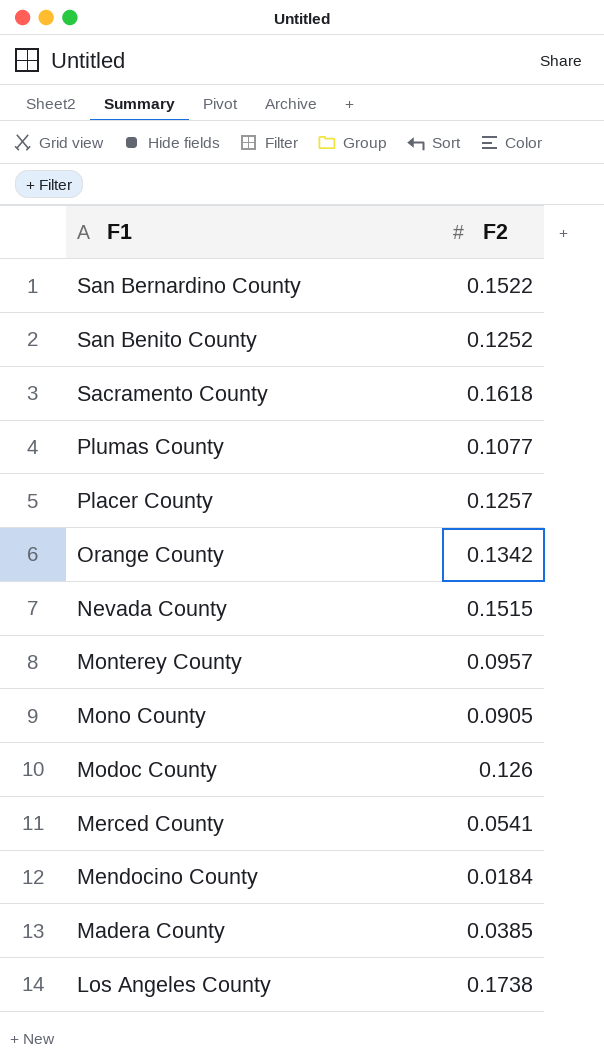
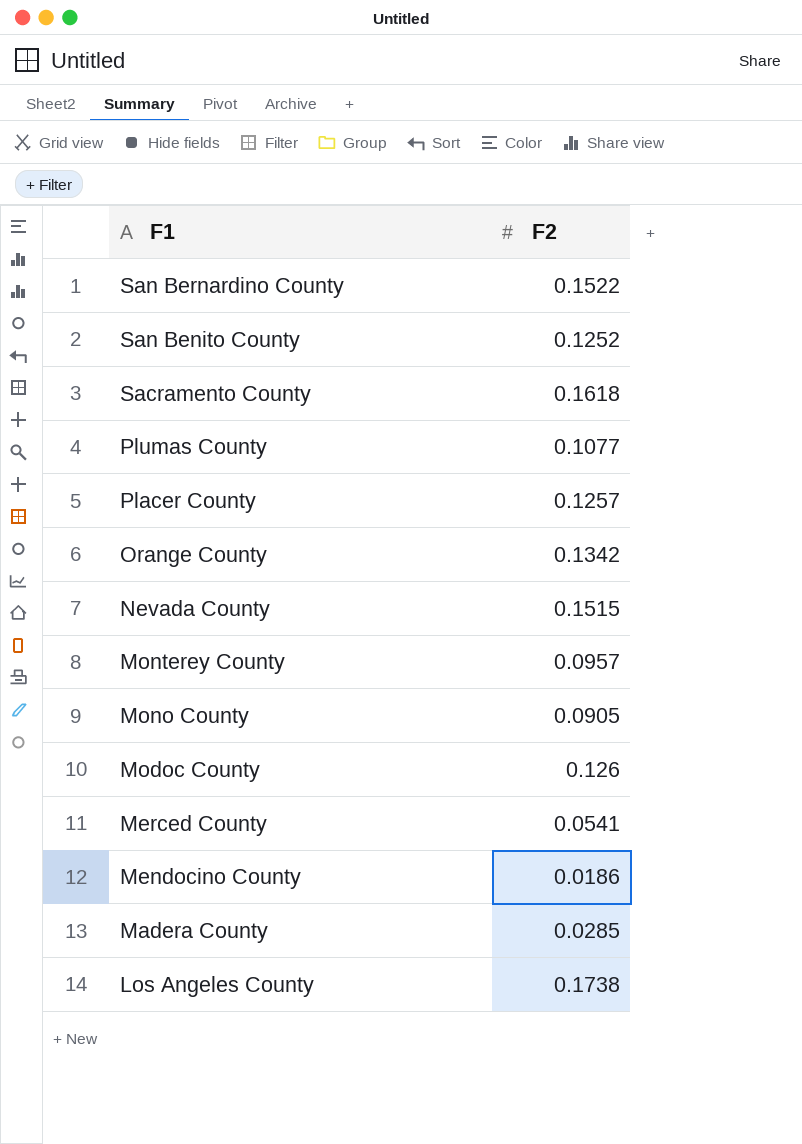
Mendocino County | F2: 0.0184 -> 0.0186
Madera County | F2: 0.0385 -> 0.0285

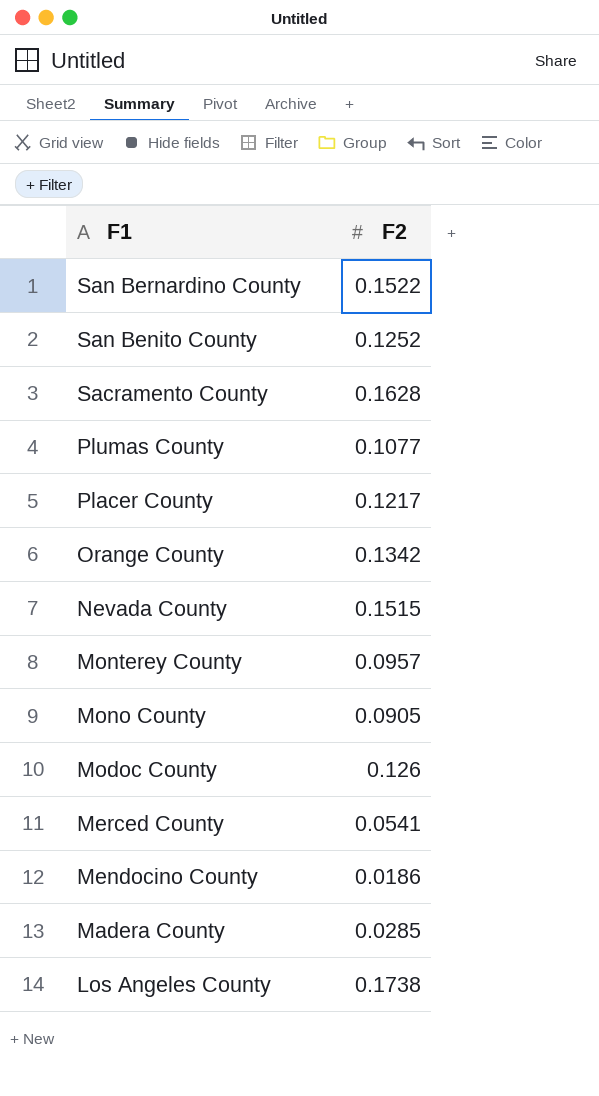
Sacramento County | F2: 0.1618 -> 0.1628
Placer County | F2: 0.1257 -> 0.1217

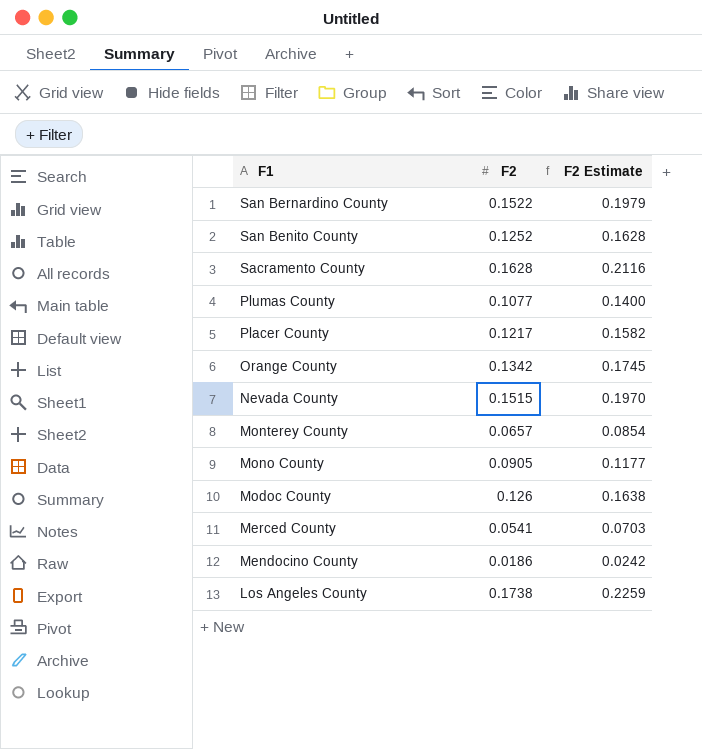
column F2 Estimate | formula: none -> [F2] * 1.3
row Madera County: 0.0285 -> none
Monterey County | F2: 0.0957 -> 0.0657

